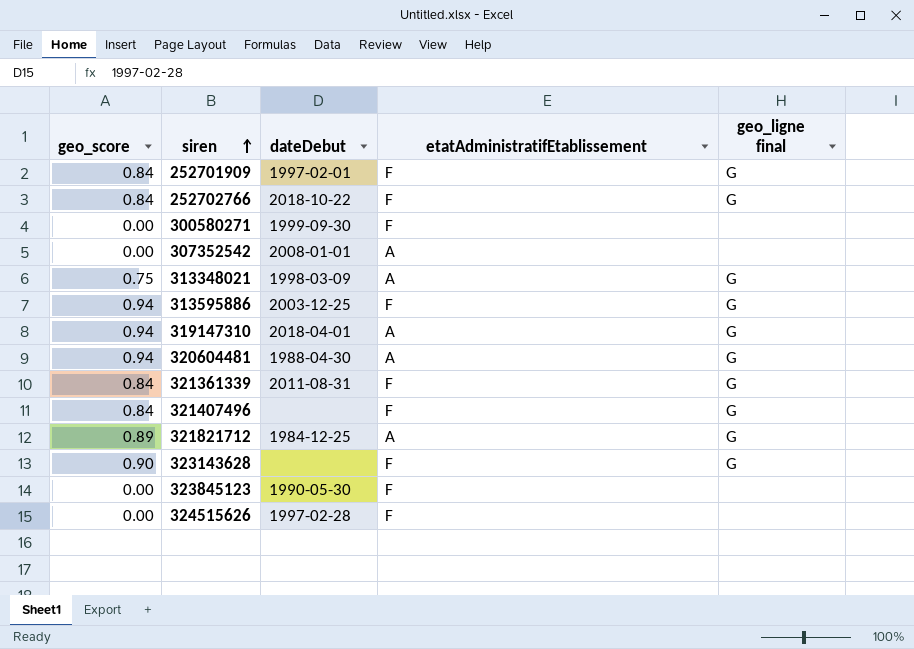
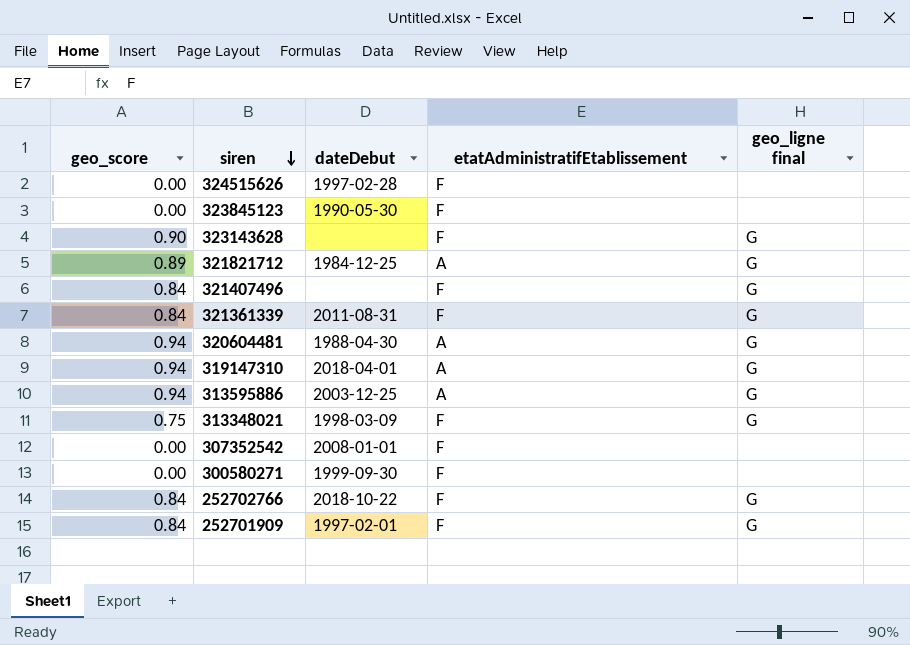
row order: siren ascending -> siren descending
313595886 | etatAdministratifEtablissement: F -> A
313348021 | etatAdministratifEtablissement: A -> F
307352542 | etatAdministratifEtablissement: A -> F

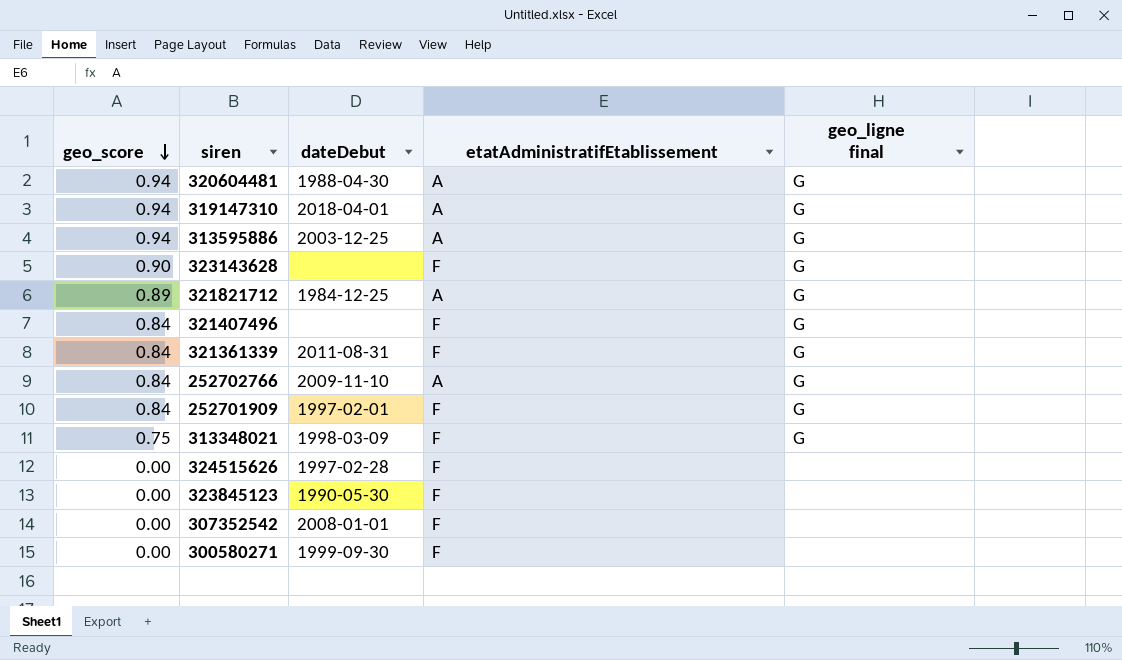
row order: siren descending -> geo_score descending
252702766 | dateDebut: 2018-10-22 -> 2009-11-10
252702766 | etatAdministratifEtablissement: F -> A

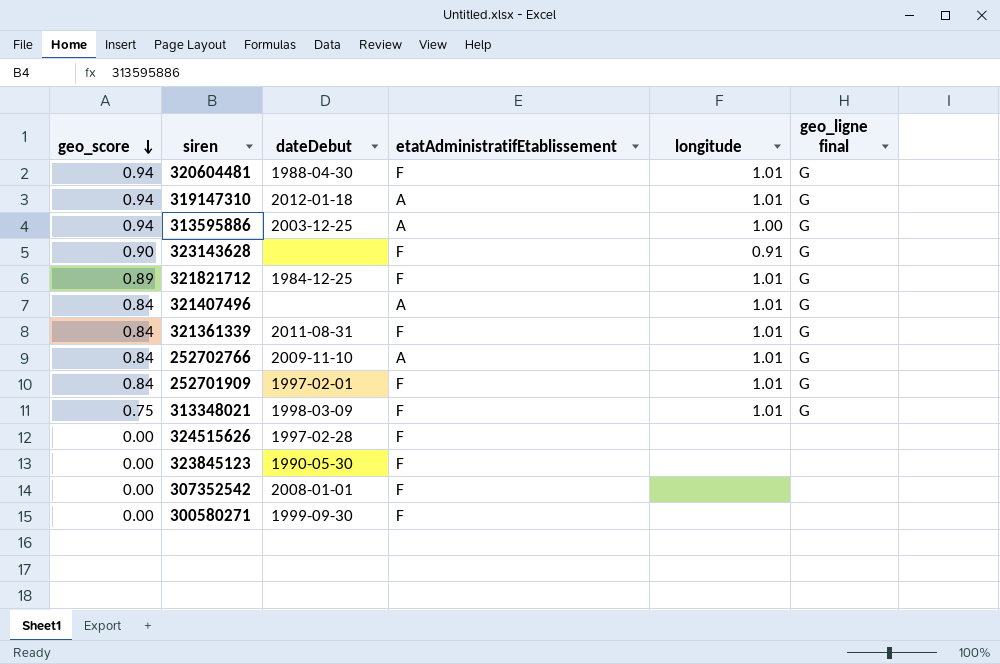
column longitude | position: none -> 5
320604481 | etatAdministratifEtablissement: A -> F
319147310 | dateDebut: 2018-04-01 -> 2012-01-18
321821712 | etatAdministratifEtablissement: A -> F
321407496 | etatAdministratifEtablissement: F -> A

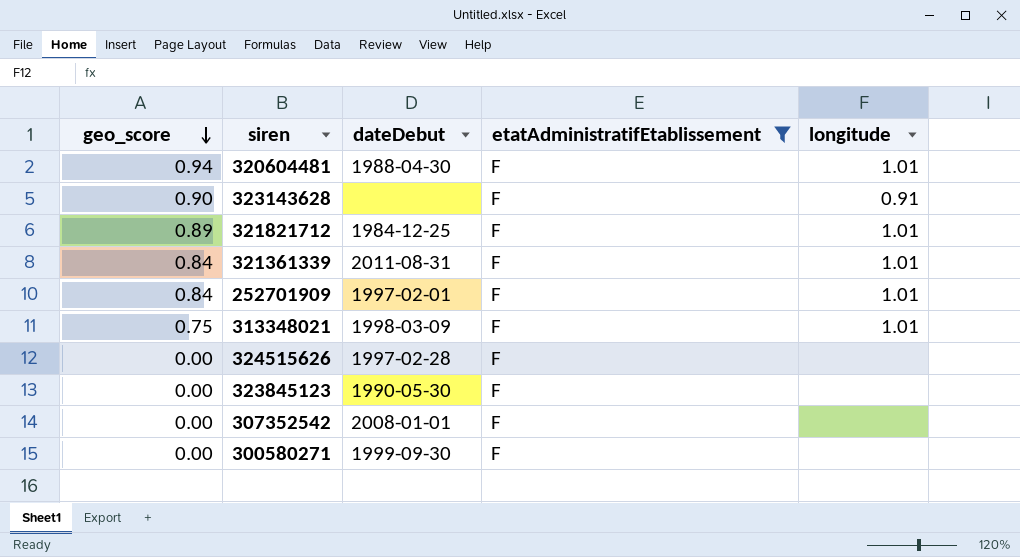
filter: none -> etatAdministratifEtablissement = F
column geo_ligne final | position: 6 -> none

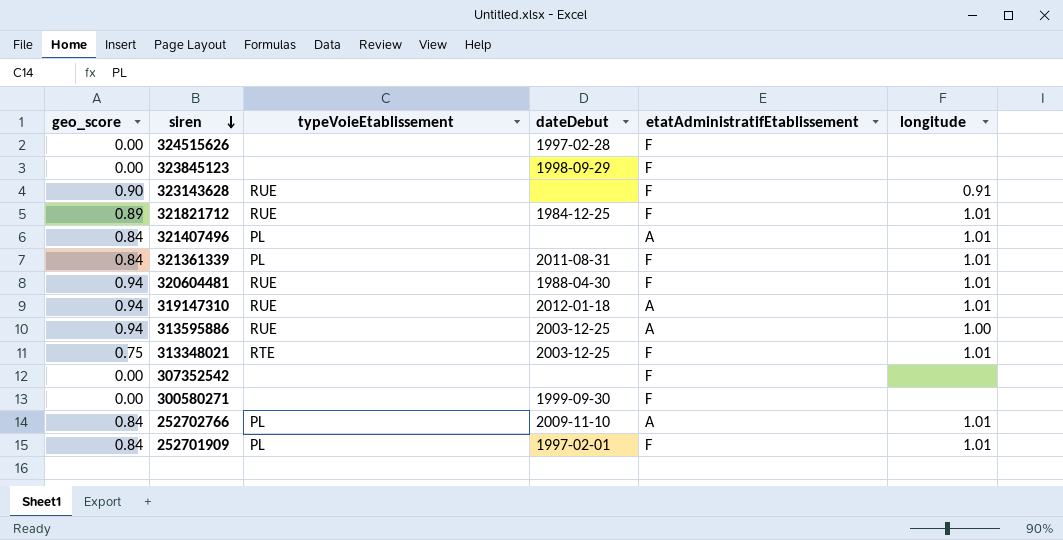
filter: etatAdministratifEtablissement = F -> none
row order: geo_score descending -> siren descending
column typeVoieEtablissement | position: none -> 3
323845123 | dateDebut: 1990-05-30 -> 1998-09-29
313348021 | dateDebut: 1998-03-09 -> 2003-12-25
307352542 | dateDebut: 2008-01-01 -> none

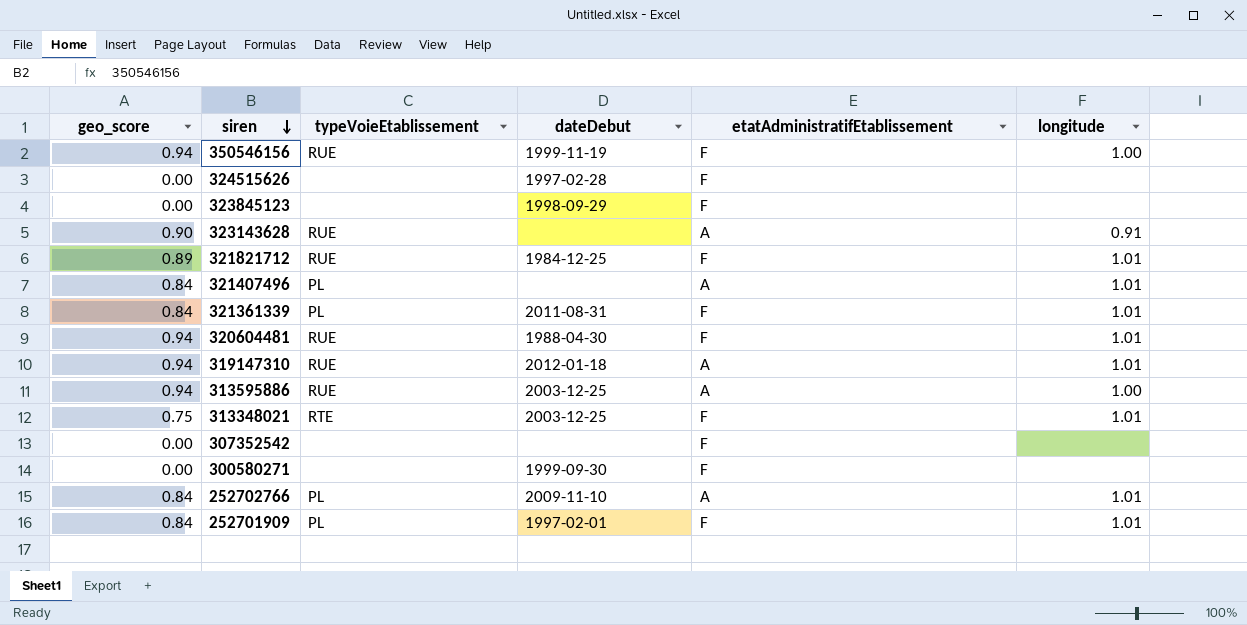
row 350546156: none -> 0.94 | RUE | 1999-11-19 | F | 1.00
323143628 | etatAdministratifEtablissement: F -> A

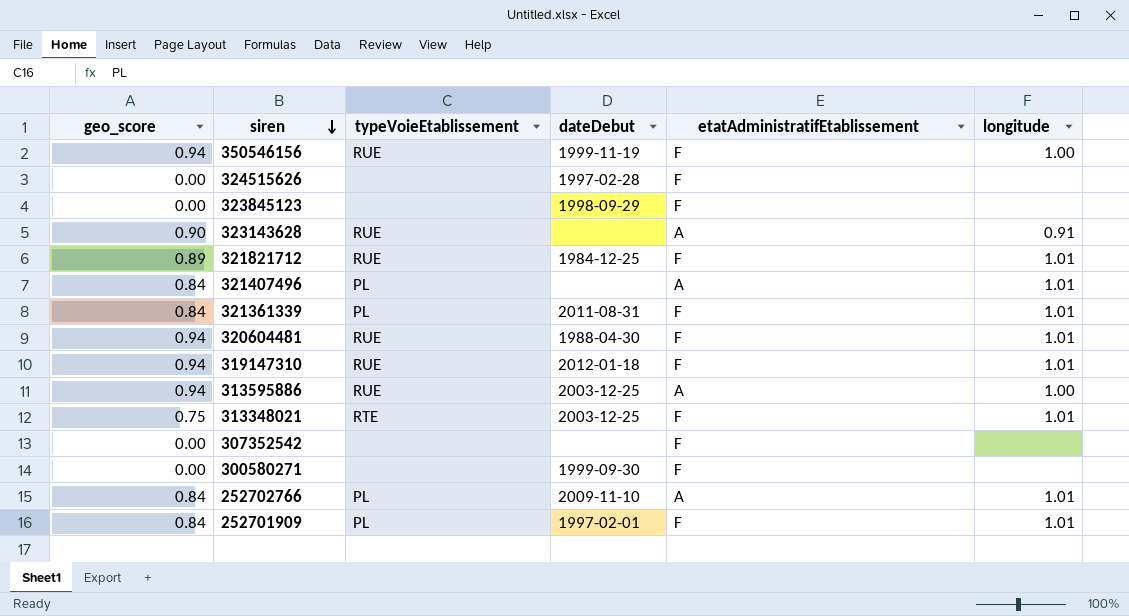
319147310 | etatAdministratifEtablissement: A -> F

